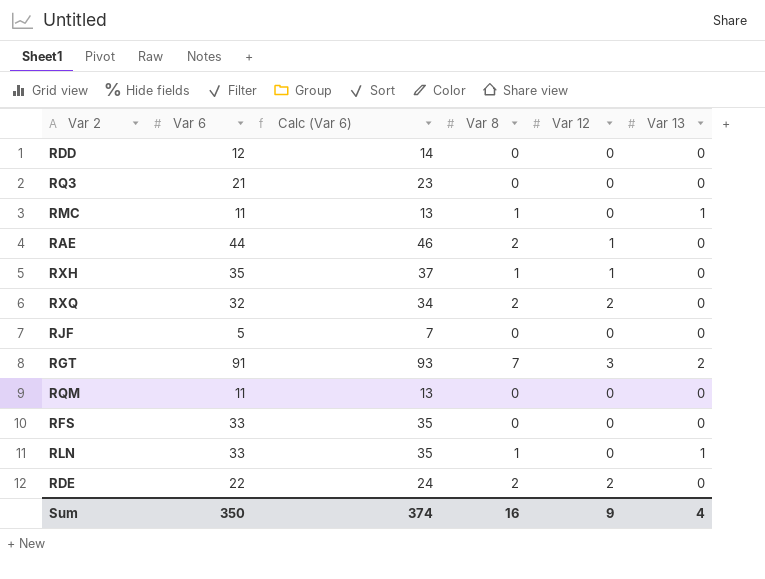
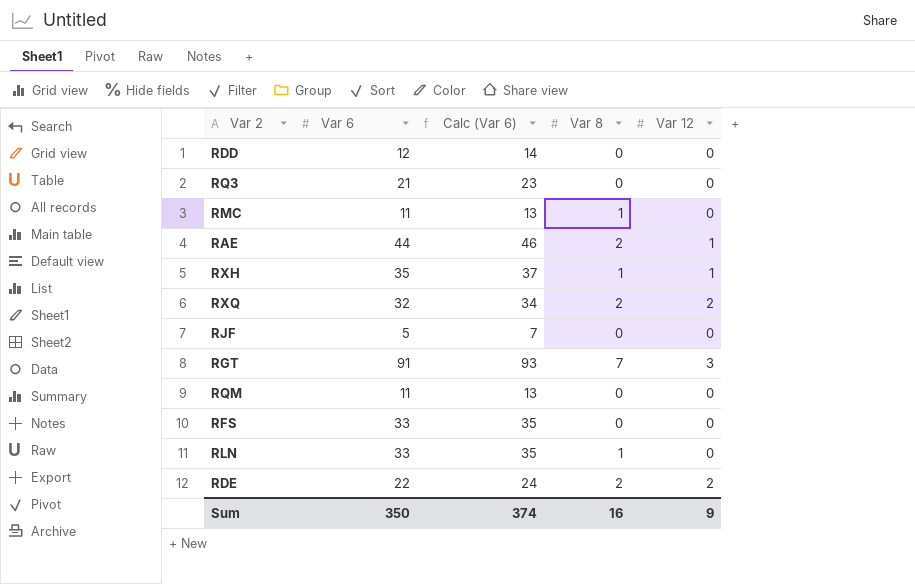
column Var 13 | position: 6 -> none

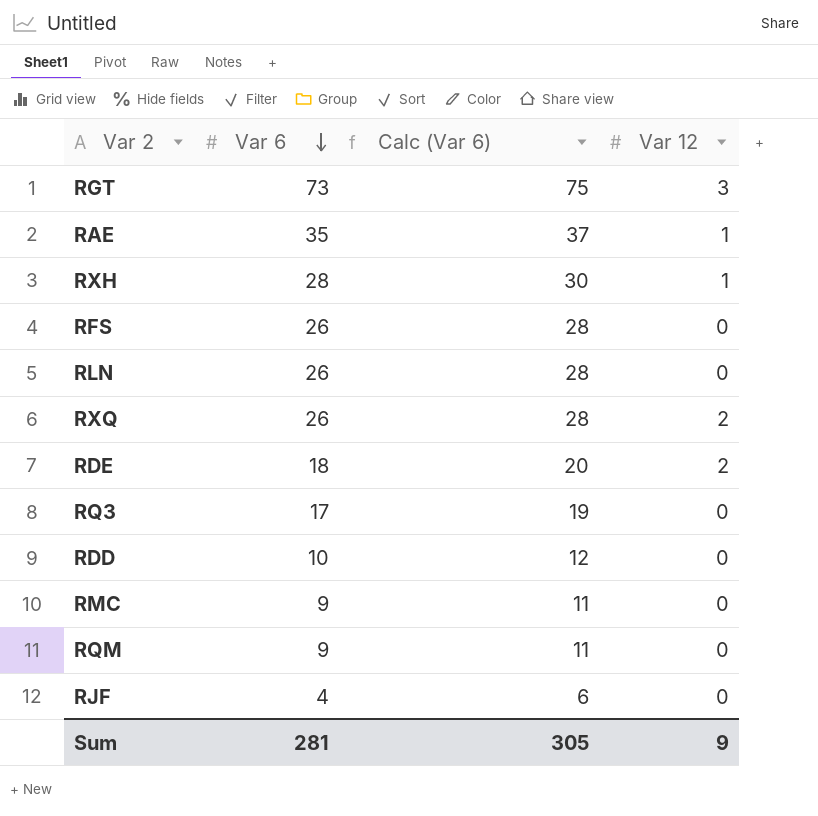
row order: none -> Var 6 descending
column Var 8 | position: 4 -> none
RGT | Var 6: 91 -> 73
RGT | Calc (Var 6): 93 -> 75
RAE | Var 6: 44 -> 35
RAE | Calc (Var 6): 46 -> 37
RXH | Var 6: 35 -> 28
RXH | Calc (Var 6): 37 -> 30
RFS | Var 6: 33 -> 26
RFS | Calc (Var 6): 35 -> 28
RLN | Var 6: 33 -> 26
RLN | Calc (Var 6): 35 -> 28
RXQ | Var 6: 32 -> 26
RXQ | Calc (Var 6): 34 -> 28
RDE | Var 6: 22 -> 18
RDE | Calc (Var 6): 24 -> 20
RQ3 | Var 6: 21 -> 17
RQ3 | Calc (Var 6): 23 -> 19
RDD | Var 6: 12 -> 10
RDD | Calc (Var 6): 14 -> 12
RMC | Var 6: 11 -> 9
RMC | Calc (Var 6): 13 -> 11
RQM | Var 6: 11 -> 9
RQM | Calc (Var 6): 13 -> 11
RJF | Var 6: 5 -> 4
RJF | Calc (Var 6): 7 -> 6
Sum | Var 6: 350 -> 281
Sum | Calc (Var 6): 374 -> 305

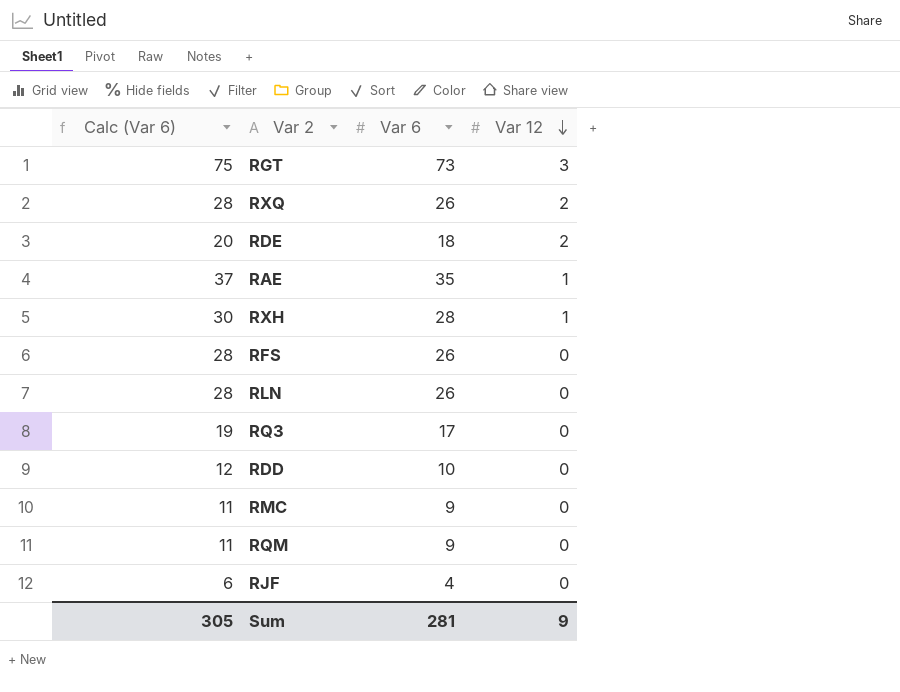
row order: Var 6 descending -> Var 12 descending
column Calc (Var 6) | position: 3 -> 1

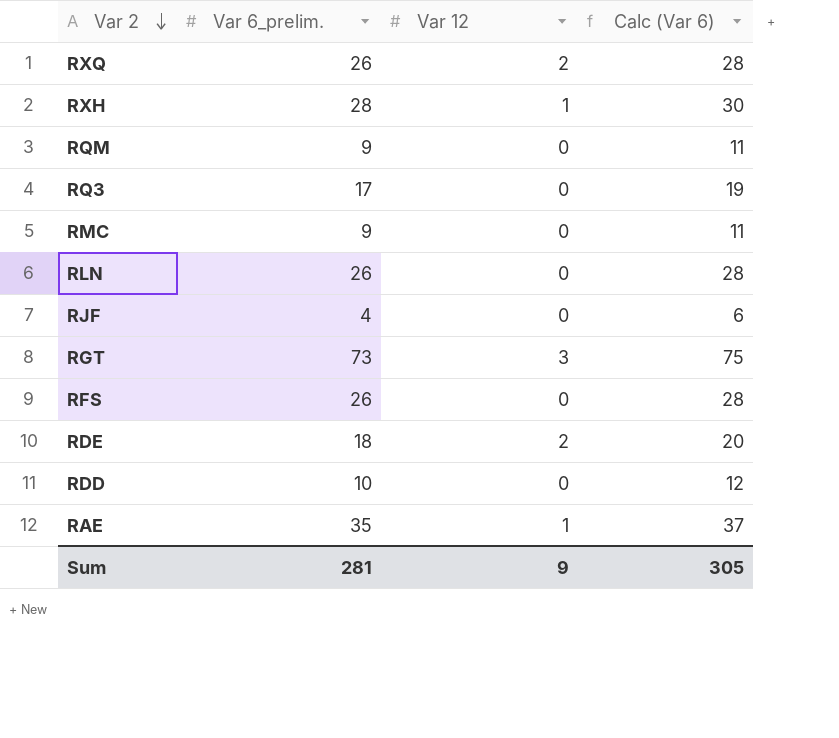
row order: Var 12 descending -> Var 2 descending
column name: Var 6 -> Var 6_prelim.
column Calc (Var 6) | position: 1 -> 4

